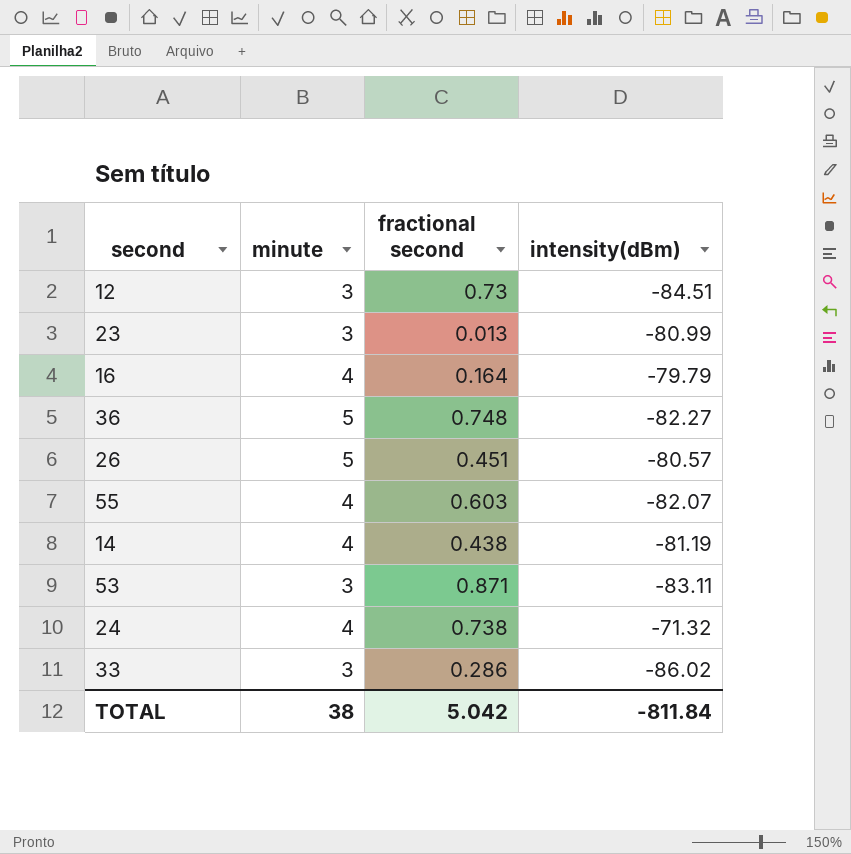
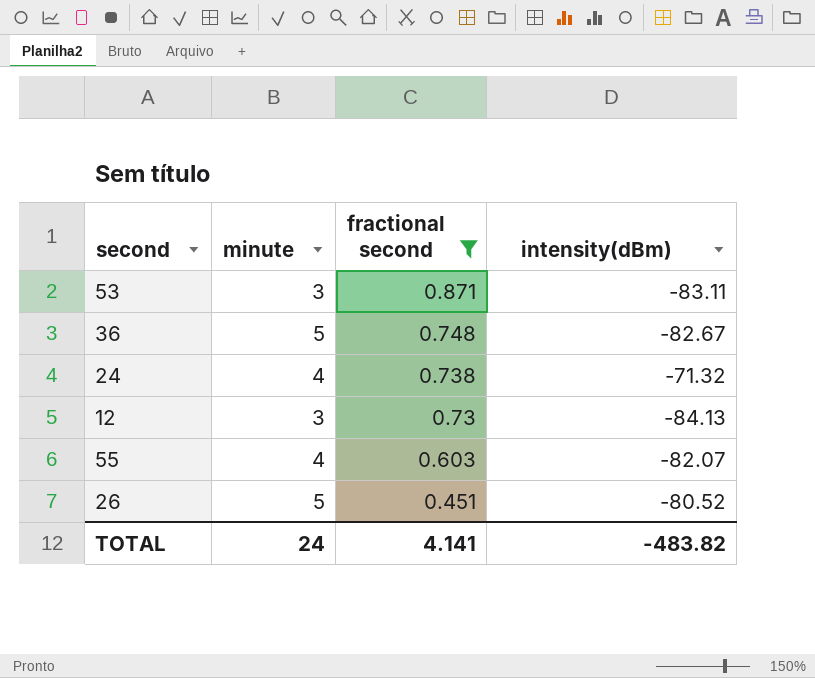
filter: none -> fractional second >= 0.451
row order: none -> fractional second descending
36 | intensity(dBm): -82.27 -> -82.67
12 | intensity(dBm): -84.51 -> -84.13
26 | intensity(dBm): -80.57 -> -80.52
TOTAL | minute: 38 -> 24
TOTAL | fractional second: 5.042 -> 4.141
TOTAL | intensity(dBm): -811.84 -> -483.82

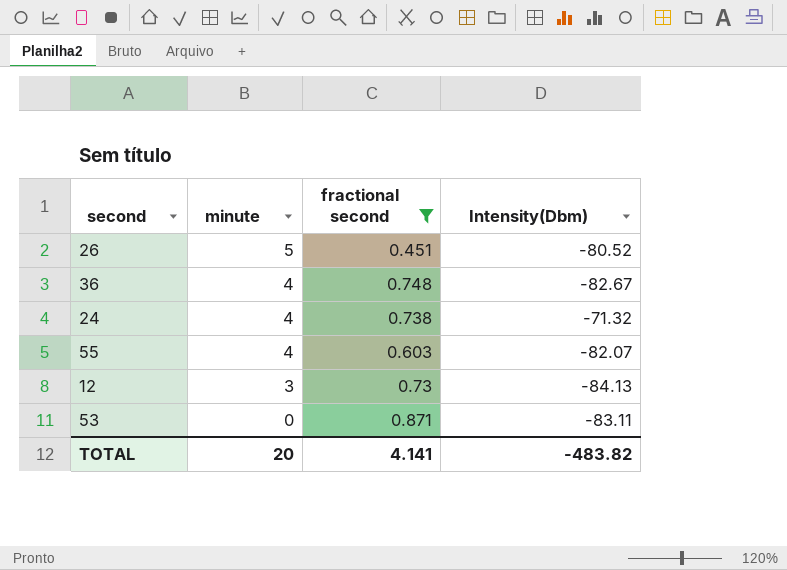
row order: fractional second descending -> minute descending
column name: intensity(dBm) -> Intensity(Dbm)
36 | minute: 5 -> 4
53 | minute: 3 -> 0
TOTAL | minute: 24 -> 20

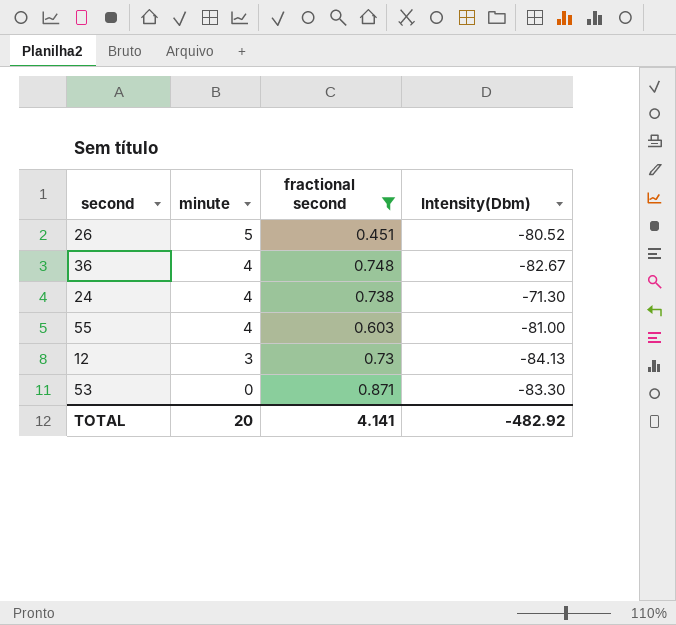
24 | Intensity(Dbm): -71.32 -> -71.30
55 | Intensity(Dbm): -82.07 -> -81.00
53 | Intensity(Dbm): -83.11 -> -83.30
TOTAL | Intensity(Dbm): -483.82 -> -482.92

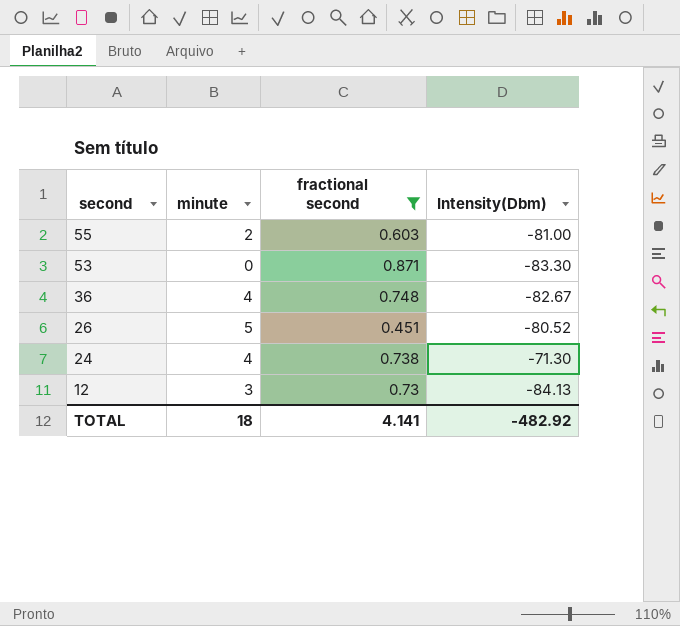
row order: minute descending -> second descending
55 | minute: 4 -> 2
TOTAL | minute: 20 -> 18

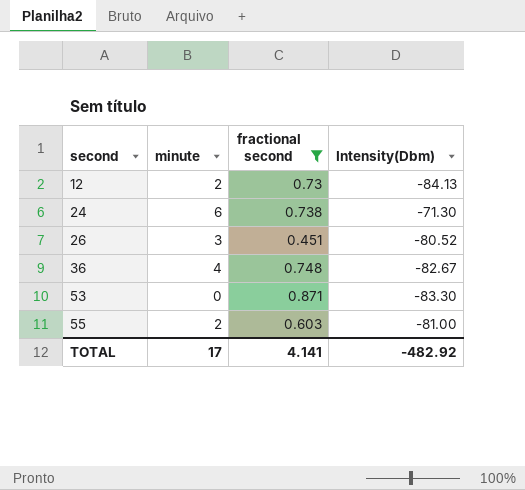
row order: second descending -> second ascending
12 | minute: 3 -> 2
24 | minute: 4 -> 6
26 | minute: 5 -> 3
TOTAL | minute: 18 -> 17

